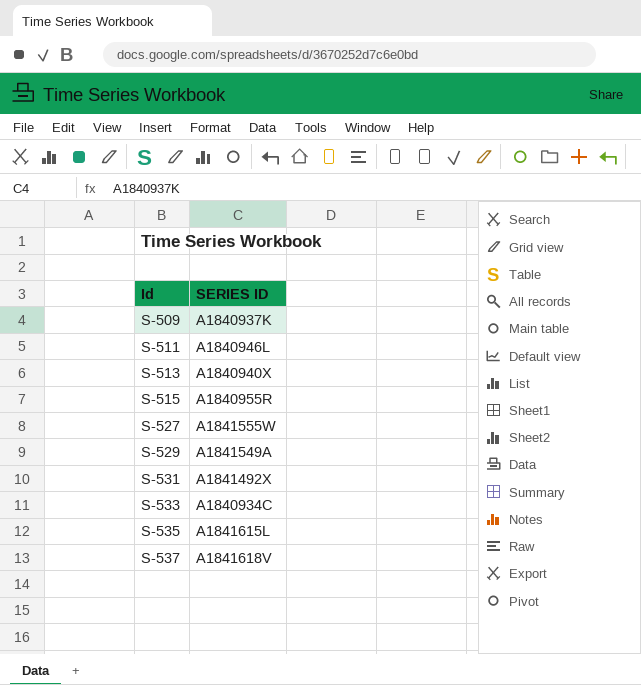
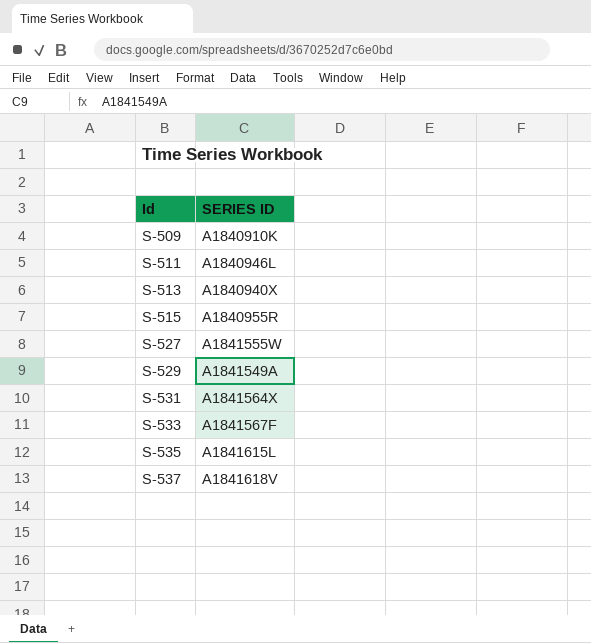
S-509 | SERIES ID: A1840937K -> A1840910K
S-531 | SERIES ID: A1841492X -> A1841564X
S-533 | SERIES ID: A1840934C -> A1841567F

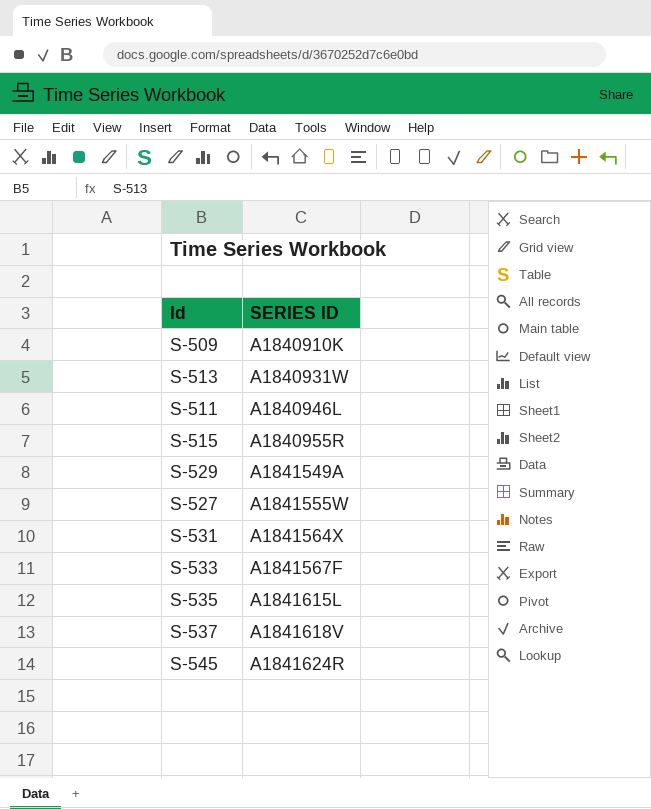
row order: Id ascending -> SERIES ID ascending
S-513 | SERIES ID: A1840940X -> A1840931W
row S-545: none -> A1841624R

